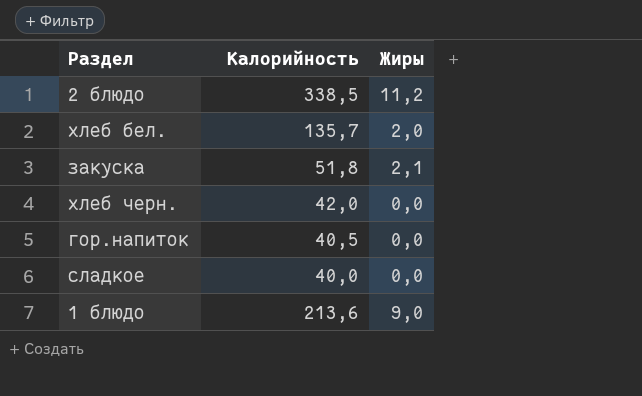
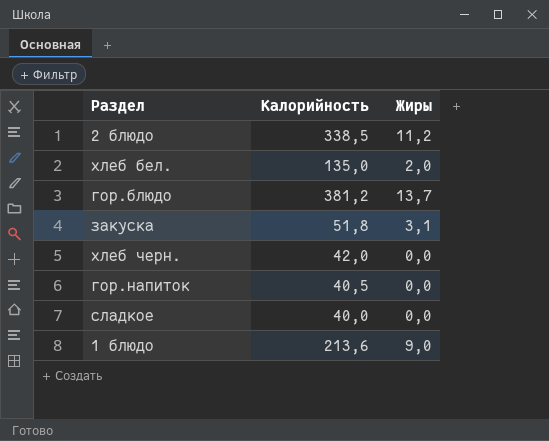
хлеб бел. | Калорийность: 135,7 -> 135,0
row гор.блюдо: none -> 381,2 | 13,7
закуска | Жиры: 2,1 -> 3,1

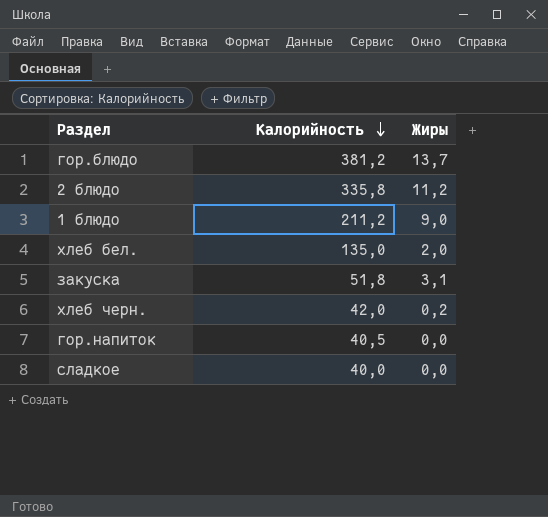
row order: none -> Калорийность descending
2 блюдо | Калорийность: 338,5 -> 335,8
1 блюдо | Калорийность: 213,6 -> 211,2
хлеб черн. | Жиры: 0,0 -> 0,2

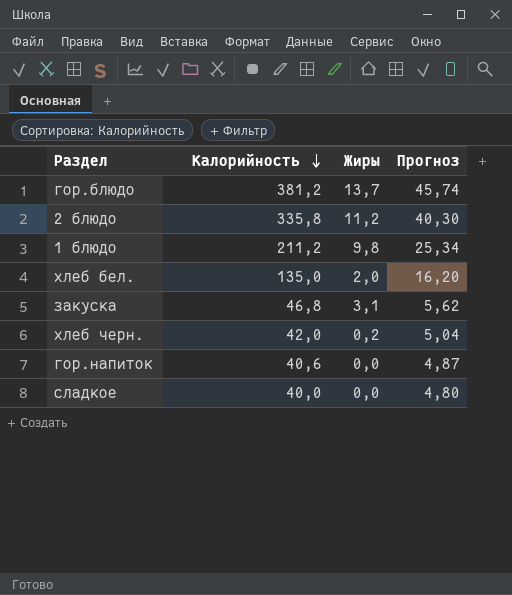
column Прогноз | formula: none -> [Калорийность] * 0,12
1 блюдо | Жиры: 9,0 -> 9,8
закуска | Калорийность: 51,8 -> 46,8
гор.напиток | Калорийность: 40,5 -> 40,6

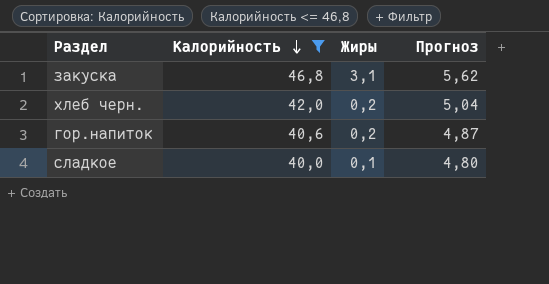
filter: none -> Калорийность <= 46,8
гор.напиток | Жиры: 0,0 -> 0,2
сладкое | Жиры: 0,0 -> 0,1

